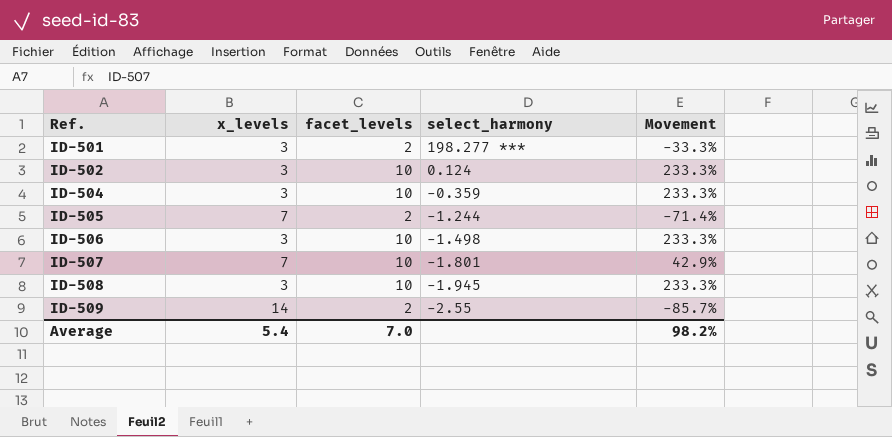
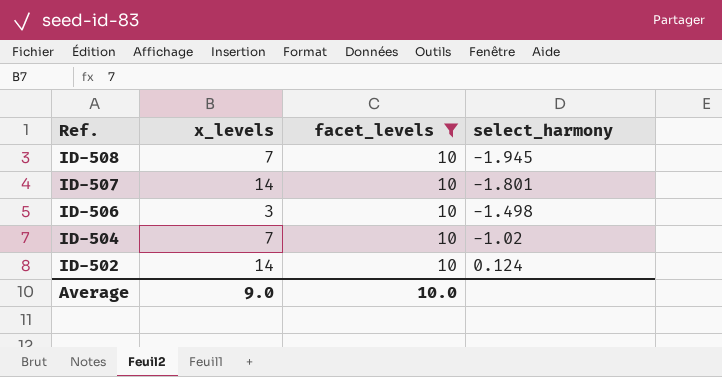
filter: none -> facet_levels = 10
row order: Ref. ascending -> Ref. descending
column Movement | formula: ([facet_levels] - [x_levels]) / [x_levels] -> none
ID-508 | x_levels: 3 -> 7
ID-507 | x_levels: 7 -> 14
ID-504 | x_levels: 3 -> 7
ID-504 | select_harmony: -0.359 -> -1.02
ID-502 | x_levels: 3 -> 14
Average | x_levels: 5.4 -> 9.0
Average | facet_levels: 7.0 -> 10.0

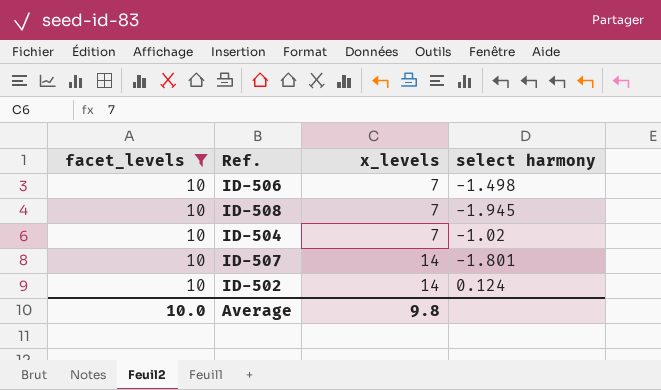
row order: Ref. descending -> x_levels ascending
column facet_levels | position: 3 -> 1
column name: select_harmony -> select harmony
ID-506 | x_levels: 3 -> 7
Average | x_levels: 9.0 -> 9.8

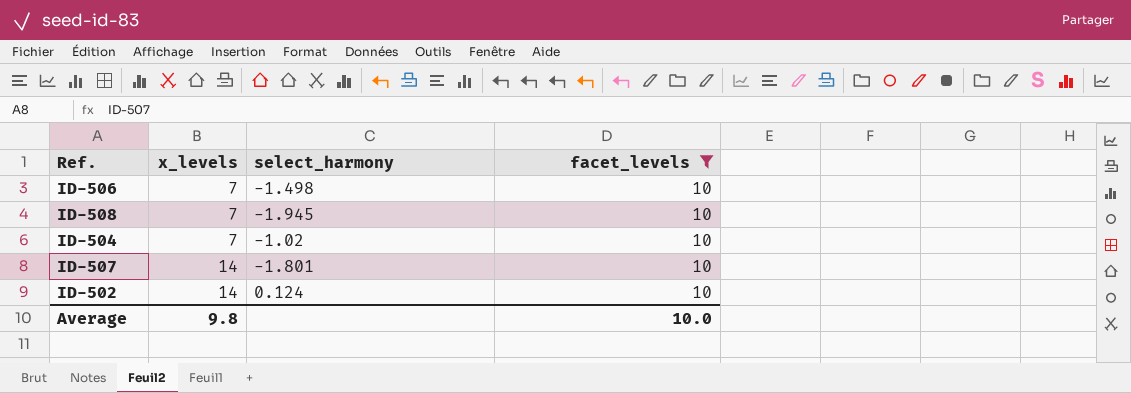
column name: select harmony -> select_harmony
column facet_levels | position: 1 -> 4

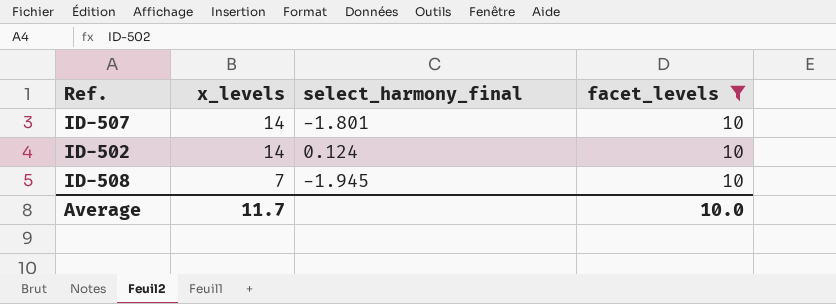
row order: x_levels ascending -> x_levels descending
column name: select_harmony -> select_harmony_final
row ID-506: 7 | -1.498 | 10 -> none
row ID-504: 7 | -1.02 | 10 -> none
Average | x_levels: 9.8 -> 11.7

